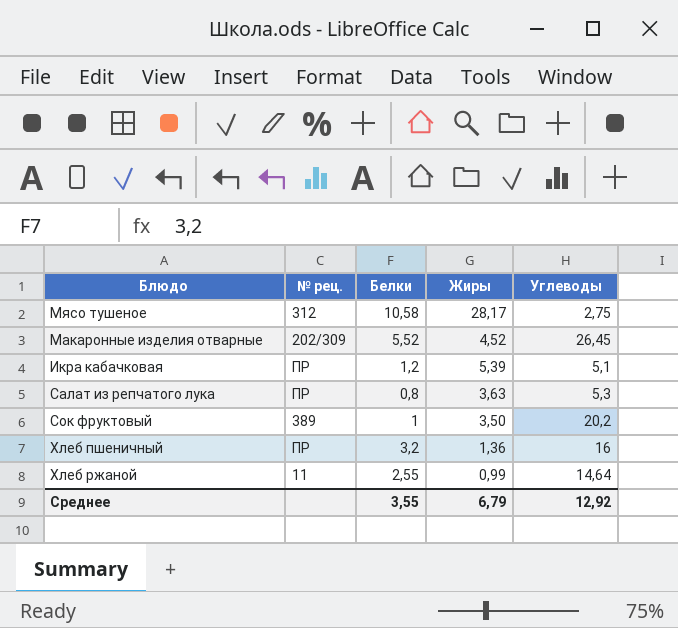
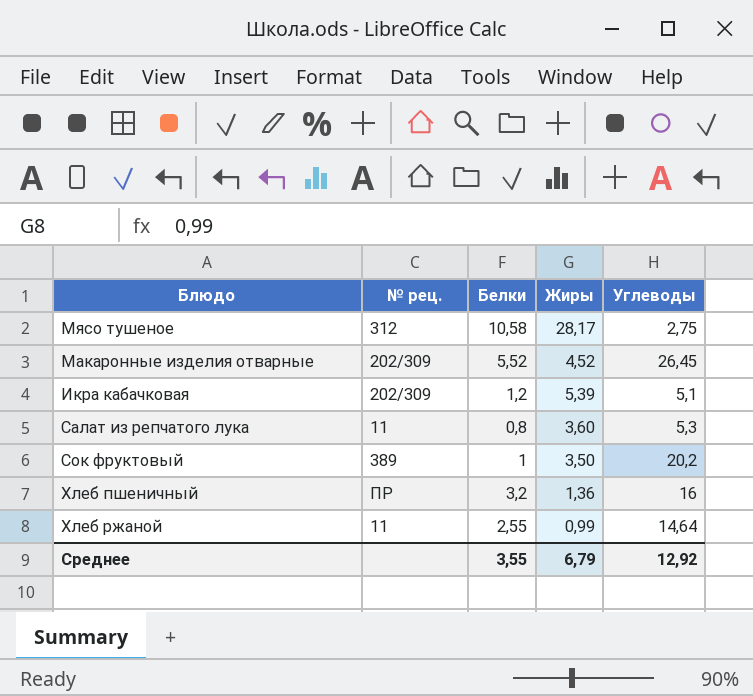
Икра кабачковая | № рец.: ПР -> 202/309
Салат из репчатого лука | № рец.: ПР -> 11
Салат из репчатого лука | Жиры: 3,63 -> 3,60

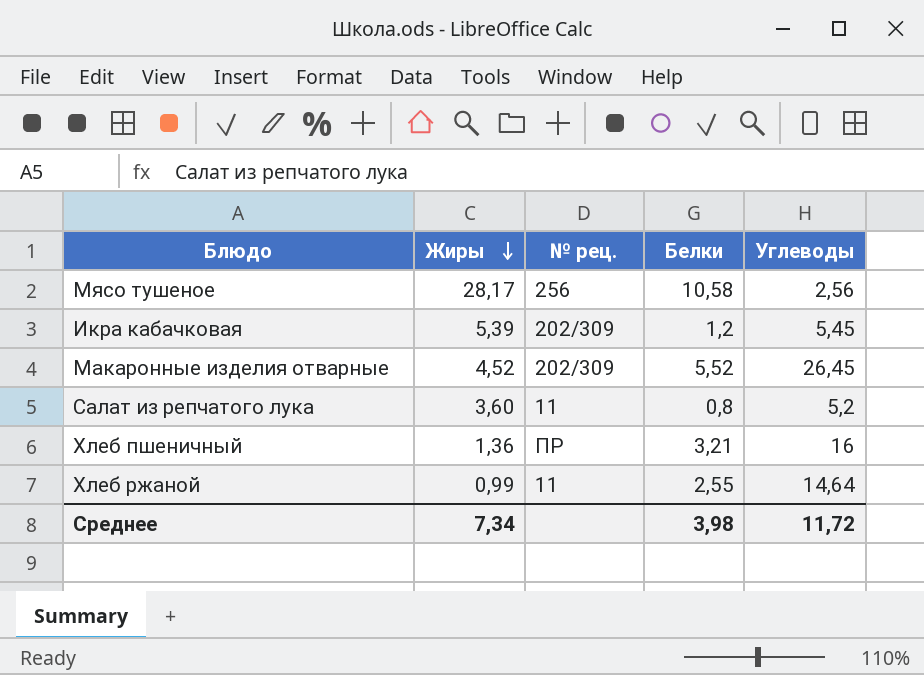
row order: none -> Жиры descending
column Жиры | position: 4 -> 2
row Сок фруктовый: 389 | 1 | 3,50 | 20,2 -> none
Мясо тушеное | № рец.: 312 -> 256
Мясо тушеное | Углеводы: 2,75 -> 2,56
Икра кабачковая | Углеводы: 5,1 -> 5,45
Салат из репчатого лука | Углеводы: 5,3 -> 5,2
Хлеб пшеничный | Белки: 3,2 -> 3,21
Среднее | Жиры: 6,79 -> 7,34
Среднее | Белки: 3,55 -> 3,98
Среднее | Углеводы: 12,92 -> 11,72

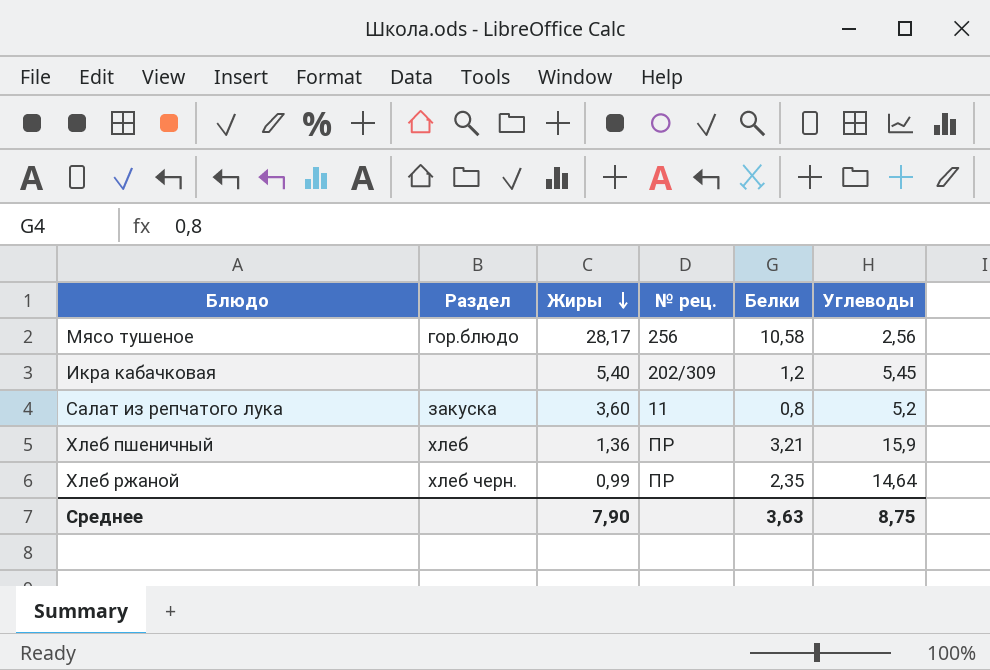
column Раздел | position: none -> 2
row Макаронные изделия отварные: 4,52 | 202/309 | 5,52 | 26,45 -> none
Икра кабачковая | Жиры: 5,39 -> 5,40
Хлеб пшеничный | Углеводы: 16 -> 15,9
Хлеб ржаной | № рец.: 11 -> ПР
Хлеб ржаной | Белки: 2,55 -> 2,35
Среднее | Жиры: 7,34 -> 7,90
Среднее | Белки: 3,98 -> 3,63
Среднее | Углеводы: 11,72 -> 8,75

